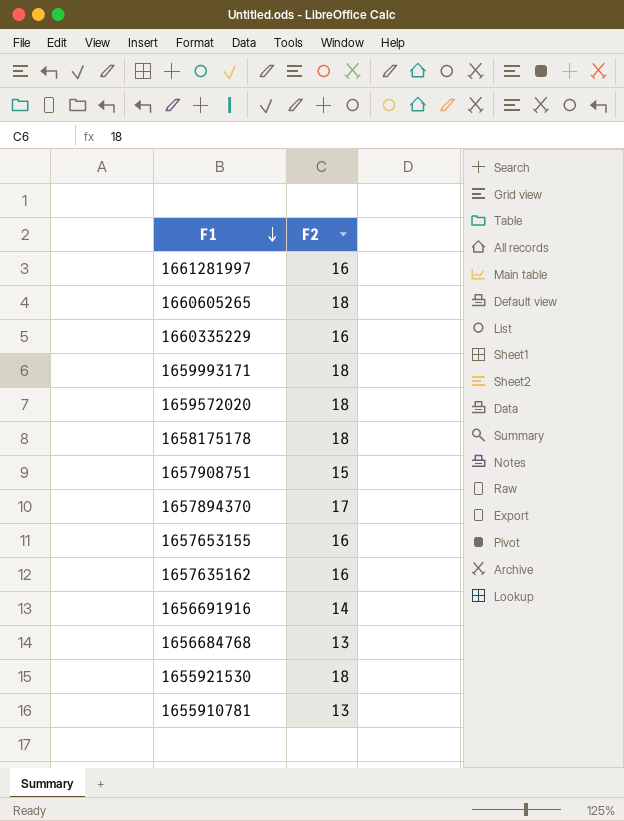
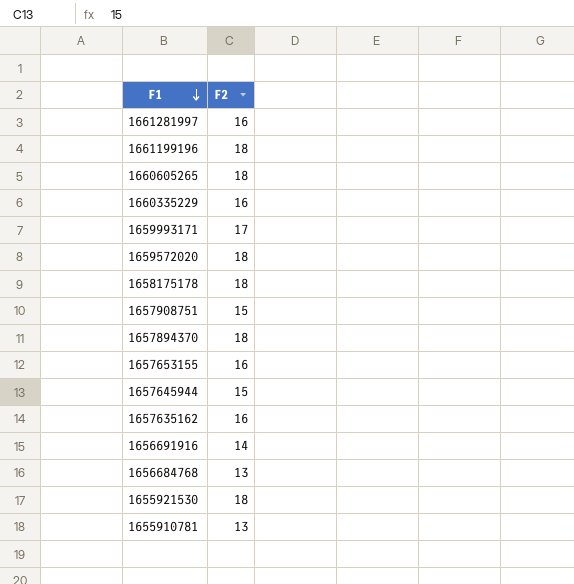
row 1661199196: none -> 18
1659993171 | F2: 18 -> 17
1657894370 | F2: 17 -> 18
row 1657645944: none -> 15

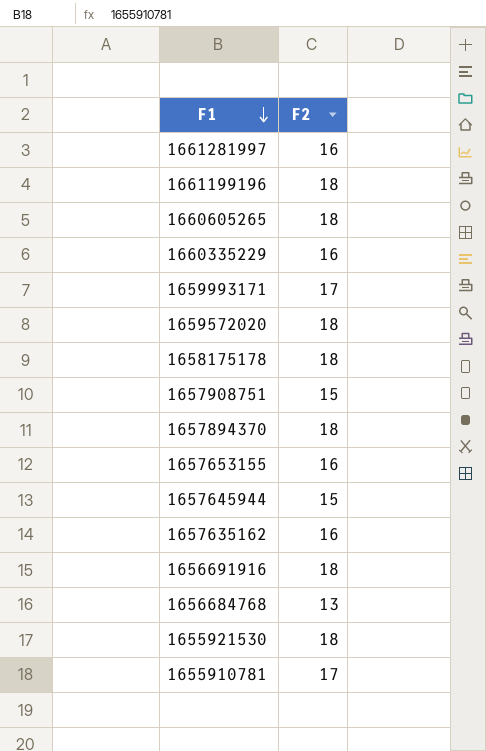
1656691916 | F2: 14 -> 18
1655910781 | F2: 13 -> 17

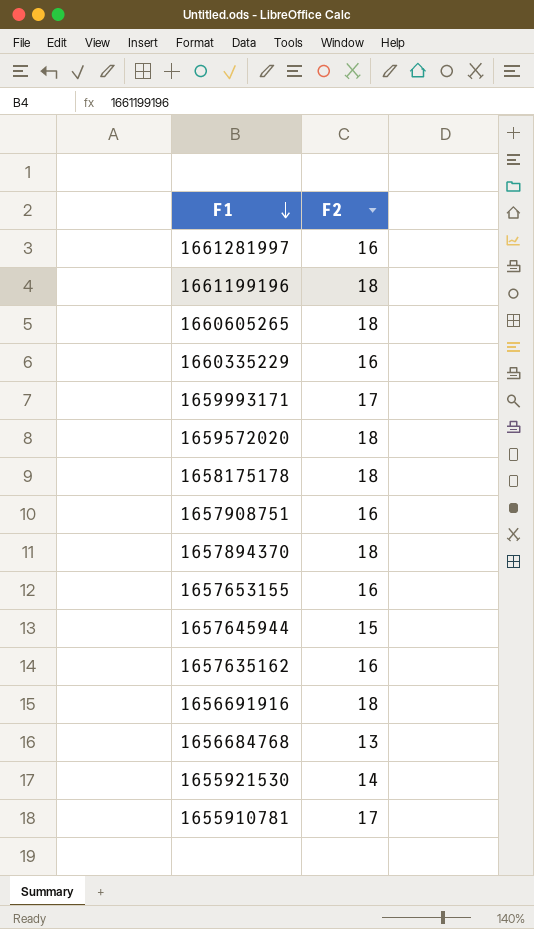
1657908751 | F2: 15 -> 16
1655921530 | F2: 18 -> 14

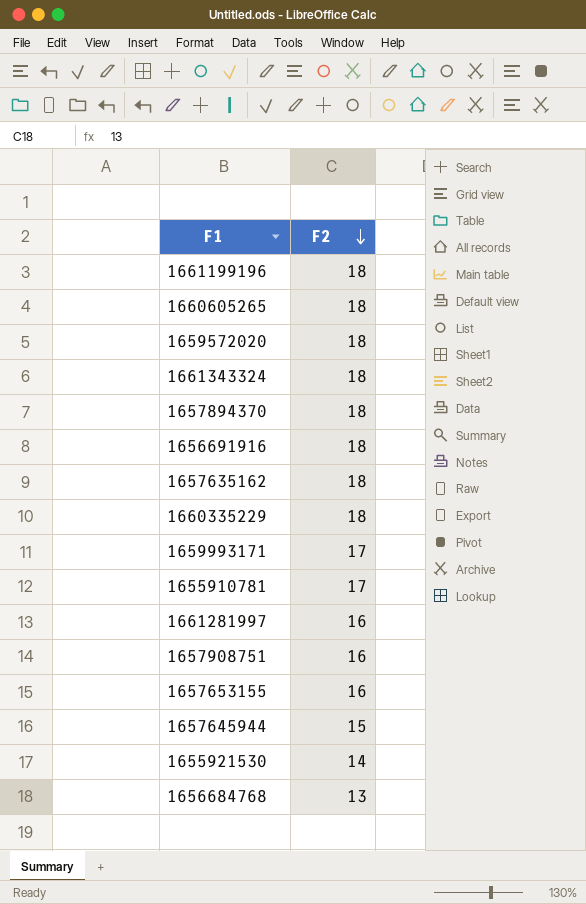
row order: F1 descending -> F2 descending
row 1658175178: 18 -> none
row 1661343324: none -> 18
1657635162 | F2: 16 -> 18
1660335229 | F2: 16 -> 18

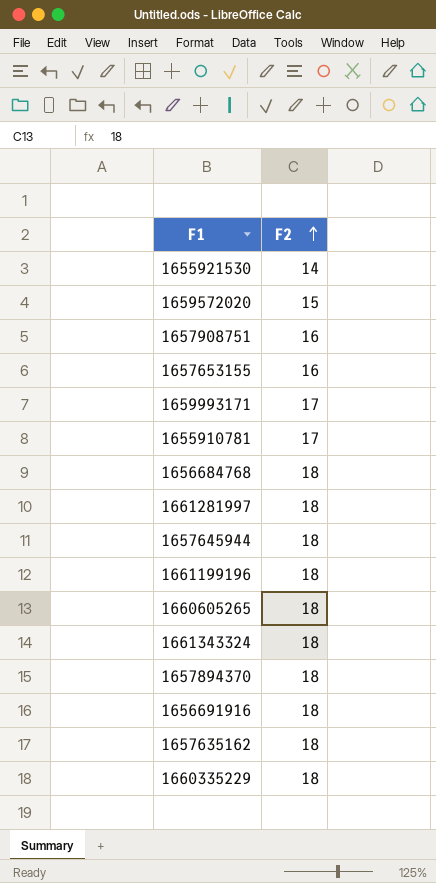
row order: F2 descending -> F2 ascending
1659572020 | F2: 18 -> 15
1656684768 | F2: 13 -> 18
1661281997 | F2: 16 -> 18
1657645944 | F2: 15 -> 18

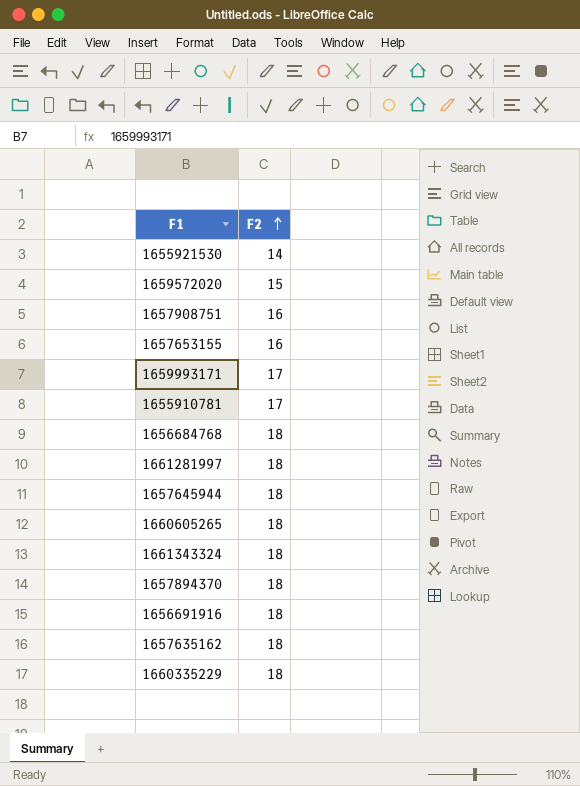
row 1661199196: 18 -> none

